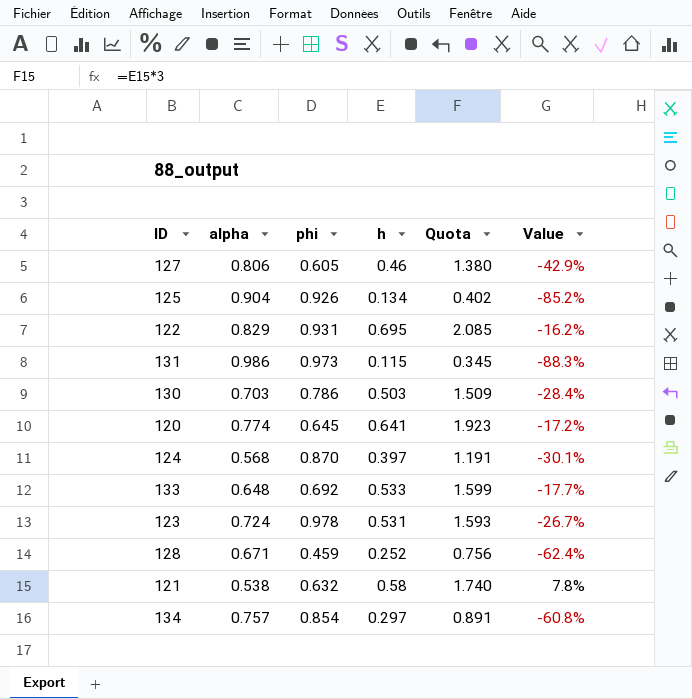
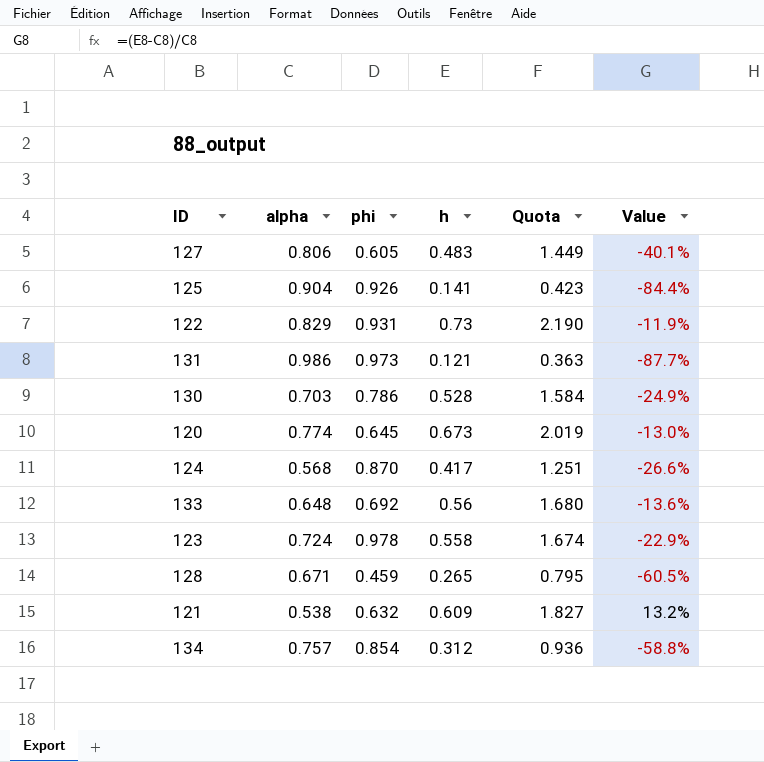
127 | h: 0.46 -> 0.483
127 | Quota: 1.380 -> 1.449
127 | Value: -42.9% -> -40.1%
125 | h: 0.134 -> 0.141
125 | Quota: 0.402 -> 0.423
125 | Value: -85.2% -> -84.4%
122 | h: 0.695 -> 0.73
122 | Quota: 2.085 -> 2.190
122 | Value: -16.2% -> -11.9%
131 | h: 0.115 -> 0.121
131 | Quota: 0.345 -> 0.363
131 | Value: -88.3% -> -87.7%
130 | h: 0.503 -> 0.528
130 | Quota: 1.509 -> 1.584
130 | Value: -28.4% -> -24.9%
120 | h: 0.641 -> 0.673
120 | Quota: 1.923 -> 2.019
120 | Value: -17.2% -> -13.0%
124 | h: 0.397 -> 0.417
124 | Quota: 1.191 -> 1.251
124 | Value: -30.1% -> -26.6%
133 | h: 0.533 -> 0.56
133 | Quota: 1.599 -> 1.680
133 | Value: -17.7% -> -13.6%
123 | h: 0.531 -> 0.558
123 | Quota: 1.593 -> 1.674
123 | Value: -26.7% -> -22.9%
128 | h: 0.252 -> 0.265
128 | Quota: 0.756 -> 0.795
128 | Value: -62.4% -> -60.5%
121 | h: 0.58 -> 0.609
121 | Quota: 1.740 -> 1.827
121 | Value: 7.8% -> 13.2%
134 | h: 0.297 -> 0.312
134 | Quota: 0.891 -> 0.936
134 | Value: -60.8% -> -58.8%

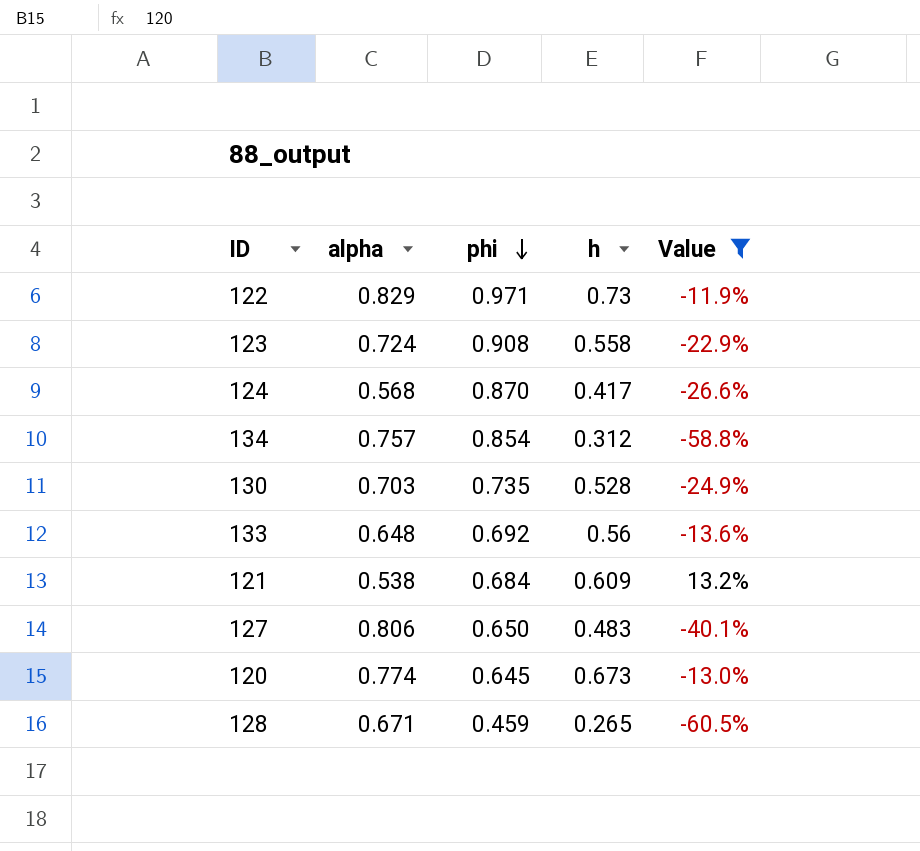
filter: none -> Value >= -60.5%
row order: none -> phi descending
column Quota | formula: [h] * 3 -> none
122 | phi: 0.931 -> 0.971
123 | phi: 0.978 -> 0.908
130 | phi: 0.786 -> 0.735
121 | phi: 0.632 -> 0.684
127 | phi: 0.605 -> 0.650

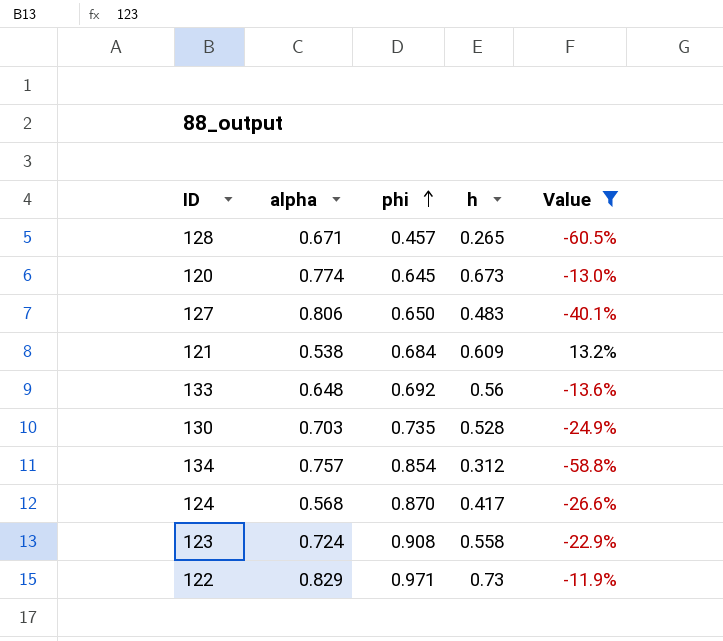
row order: phi descending -> phi ascending
128 | phi: 0.459 -> 0.457

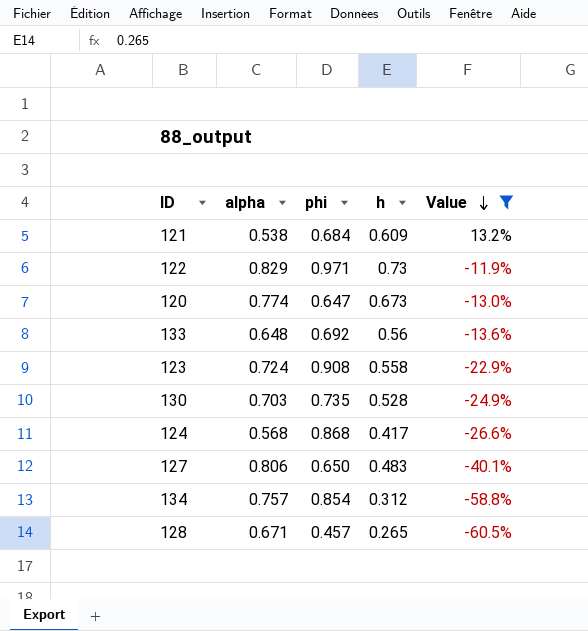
row order: phi ascending -> Value descending
120 | phi: 0.645 -> 0.647
124 | phi: 0.870 -> 0.868

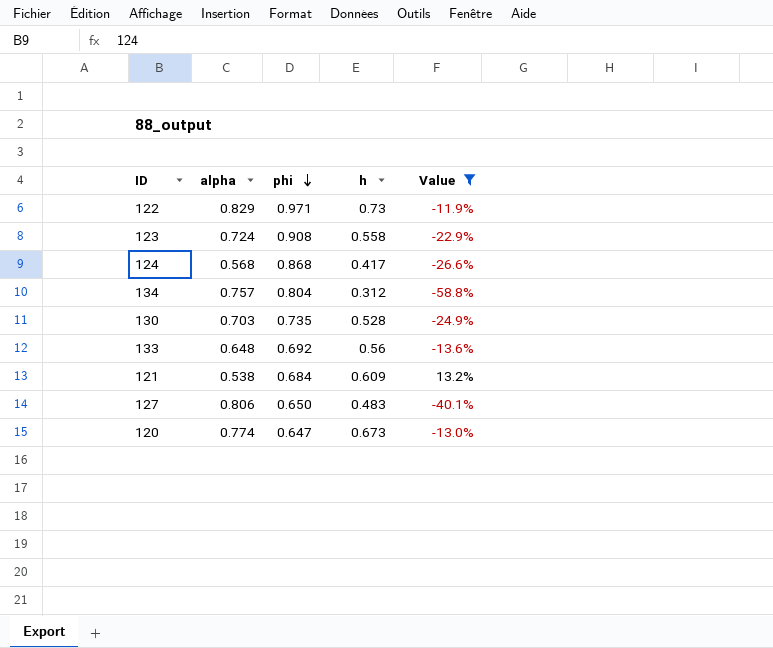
row order: Value descending -> phi descending
row 128: 0.671 | 0.457 | 0.265 | -60.5% -> none
134 | phi: 0.854 -> 0.804

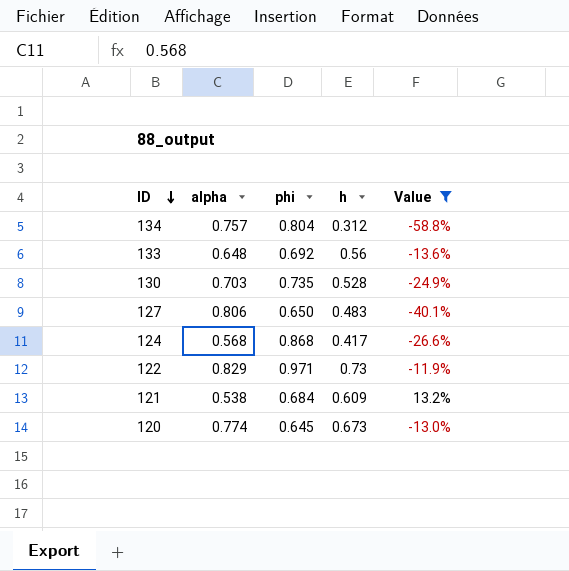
row order: phi descending -> ID descending
row 123: 0.724 | 0.908 | 0.558 | -22.9% -> none
120 | phi: 0.647 -> 0.645

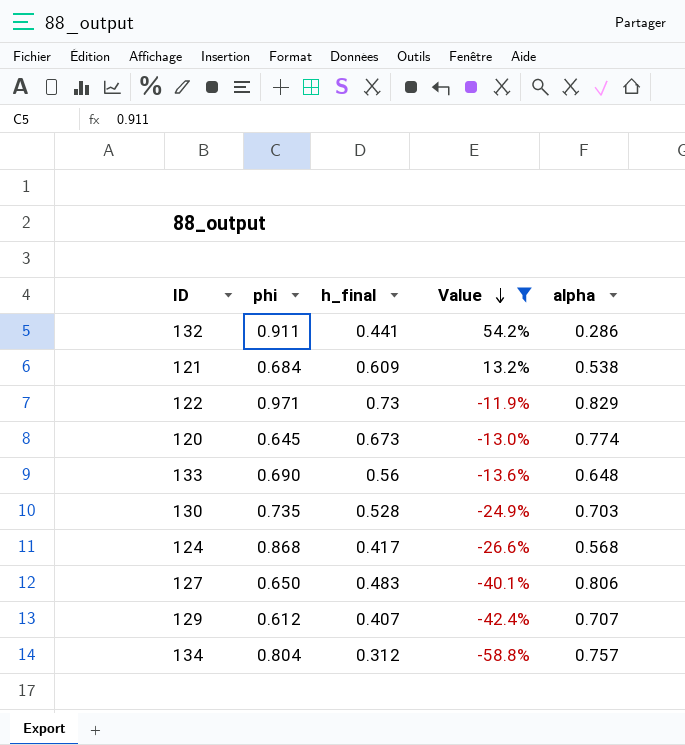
row order: ID descending -> Value descending
column name: h -> h_final
column alpha | position: 2 -> 5
row 132: none -> 0.911 | 0.441 | 54.2% | 0.286
133 | phi: 0.692 -> 0.690
row 129: none -> 0.612 | 0.407 | -42.4% | 0.707

